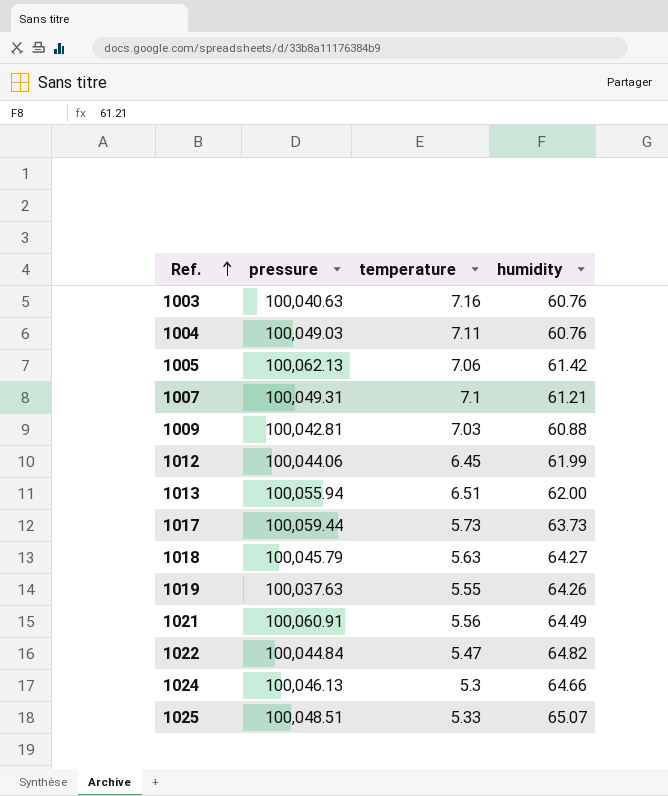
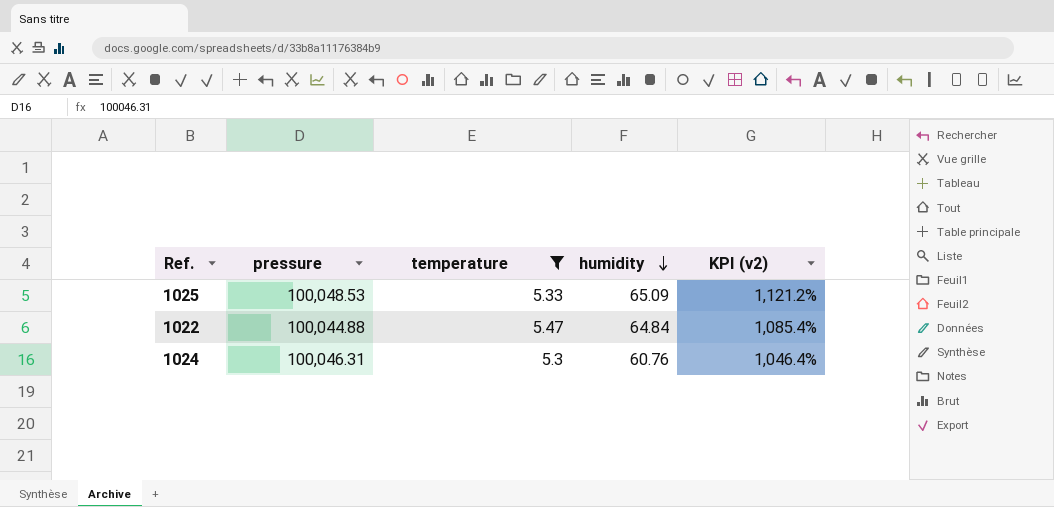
filter: none -> temperature <= 5.47
row order: Ref. ascending -> humidity descending
column KPI (v2) | formula: none -> ([humidity] - [temperature]) / [temperature]
1025 | pressure: 100,048.51 -> 100,048.53
1025 | humidity: 65.07 -> 65.09
1022 | pressure: 100,044.84 -> 100,044.88
1022 | humidity: 64.82 -> 64.84
1024 | pressure: 100,046.13 -> 100,046.31
1024 | humidity: 64.66 -> 60.76

